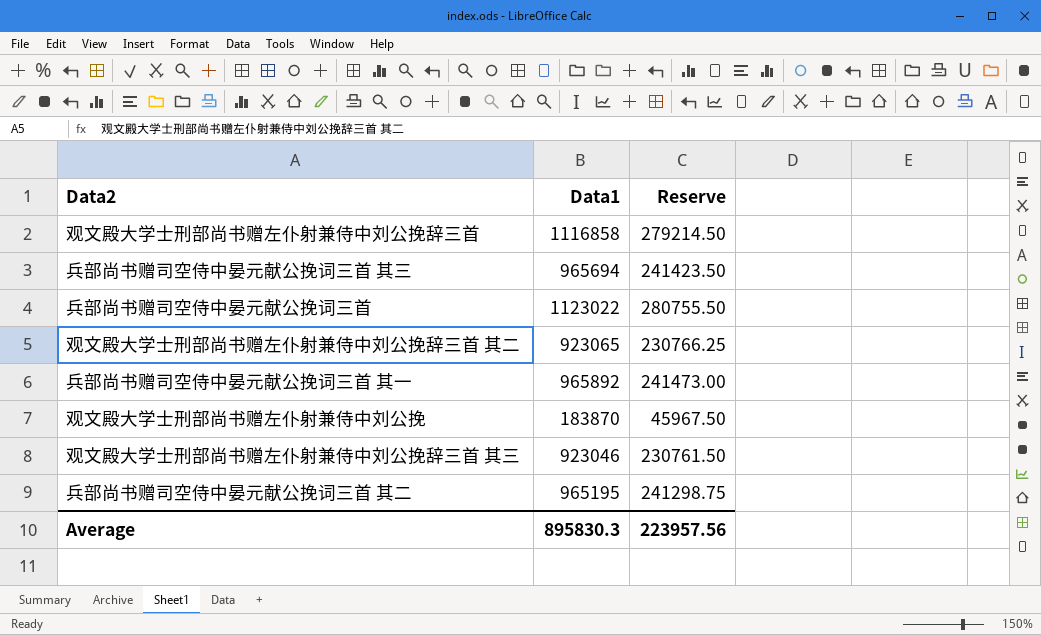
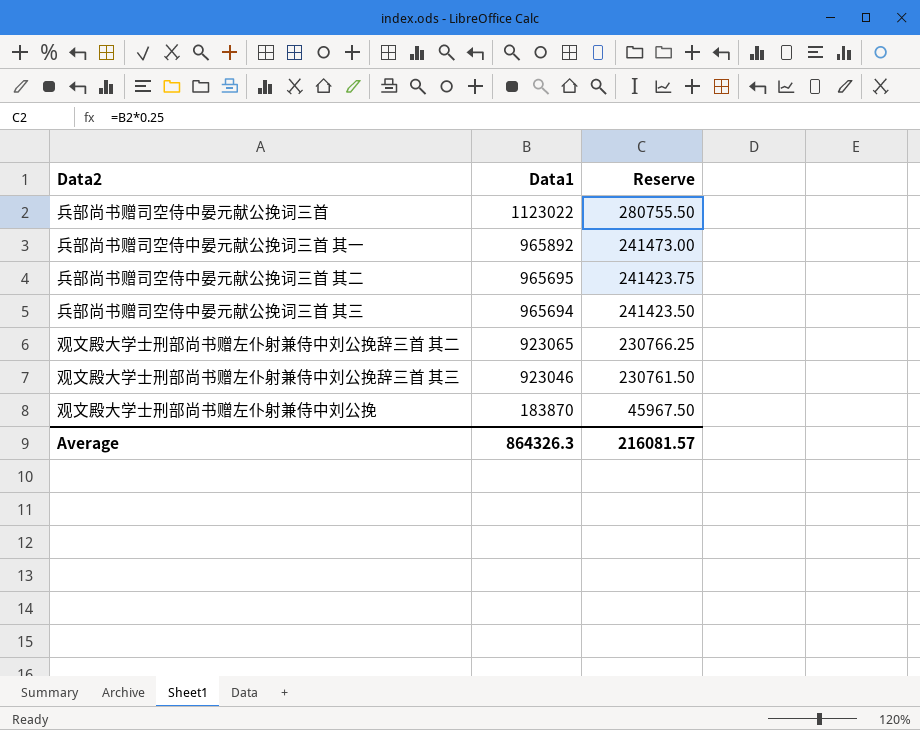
row order: none -> Data1 descending
row 观文殿大学士刑部尚书赠左仆射兼侍中刘公挽辞三首: 1116858 | 279214.50 -> none
兵部尚书赠司空侍中晏元献公挽词三首 其二 | Data1: 965195 -> 965695
兵部尚书赠司空侍中晏元献公挽词三首 其二 | Reserve: 241298.75 -> 241423.75
Average | Data1: 895830.3 -> 864326.3
Average | Reserve: 223957.56 -> 216081.57

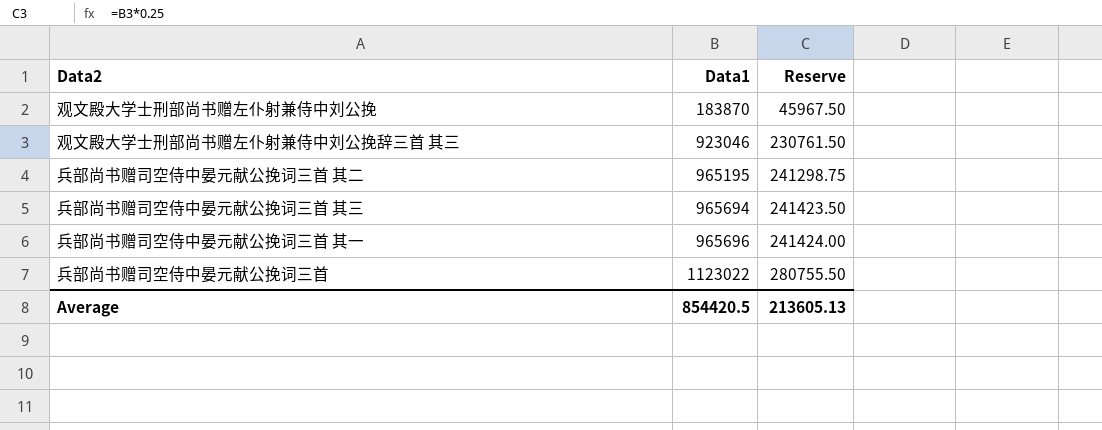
row order: Data1 descending -> Data1 ascending
row 观文殿大学士刑部尚书赠左仆射兼侍中刘公挽辞三首 其二: 923065 | 230766.25 -> none
兵部尚书赠司空侍中晏元献公挽词三首 其二 | Data1: 965695 -> 965195
兵部尚书赠司空侍中晏元献公挽词三首 其二 | Reserve: 241423.75 -> 241298.75
兵部尚书赠司空侍中晏元献公挽词三首 其一 | Data1: 965892 -> 965696
兵部尚书赠司空侍中晏元献公挽词三首 其一 | Reserve: 241473.00 -> 241424.00
Average | Data1: 864326.3 -> 854420.5
Average | Reserve: 216081.57 -> 213605.13

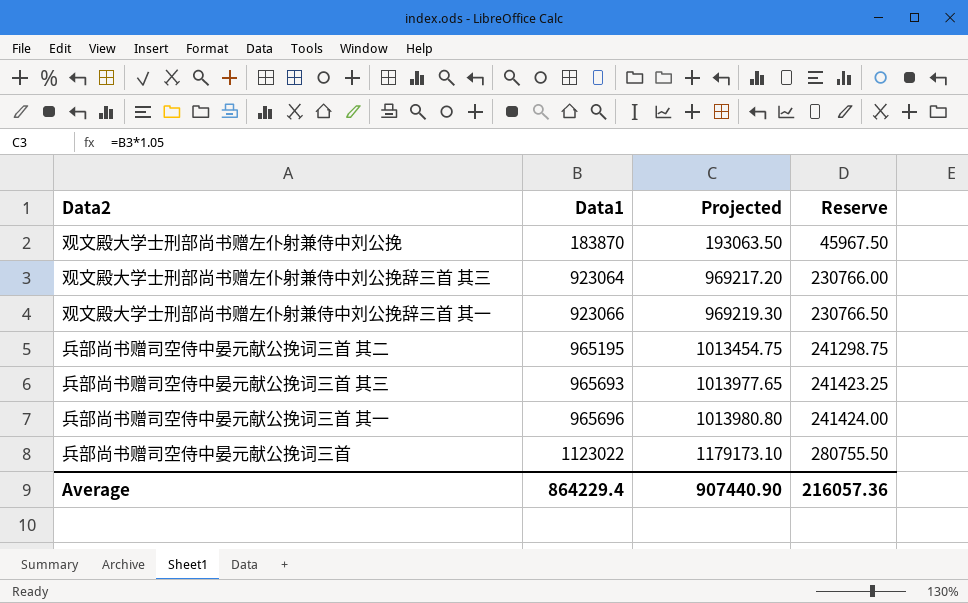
column Projected | formula: none -> [Data1] * 1.05
观文殿大学士刑部尚书赠左仆射兼侍中刘公挽辞三首 其三 | Data1: 923046 -> 923064
观文殿大学士刑部尚书赠左仆射兼侍中刘公挽辞三首 其三 | Reserve: 230761.50 -> 230766.00
row 观文殿大学士刑部尚书赠左仆射兼侍中刘公挽辞三首 其一: none -> 923066 | 969219.30 | 230766.50
兵部尚书赠司空侍中晏元献公挽词三首 其三 | Data1: 965694 -> 965693
兵部尚书赠司空侍中晏元献公挽词三首 其三 | Reserve: 241423.50 -> 241423.25
Average | Data1: 854420.5 -> 864229.4
Average | Reserve: 213605.13 -> 216057.36

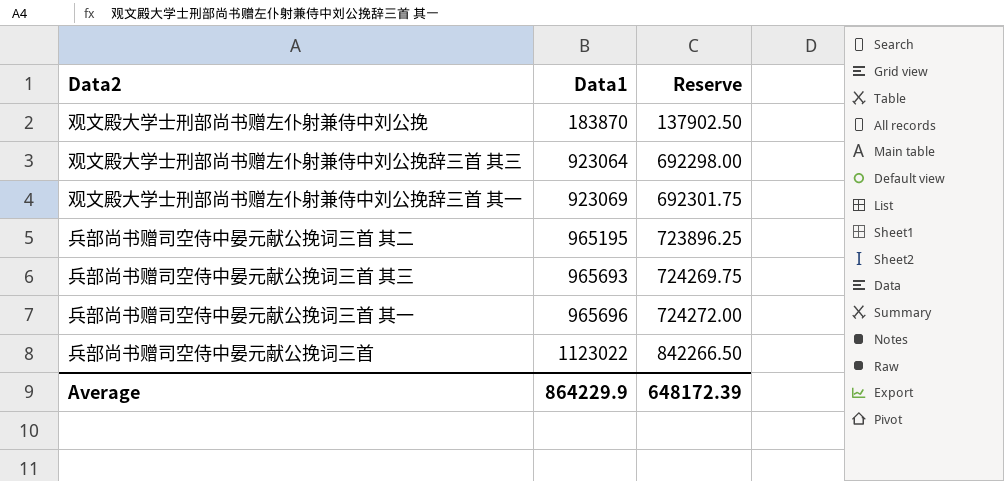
column Projected | formula: [Data1] * 1.05 -> none
column Reserve | formula: [Data1] * 0.25 -> [Data1] * 0.75
观文殿大学士刑部尚书赠左仆射兼侍中刘公挽辞三首 其一 | Data1: 923066 -> 923069
Average | Data1: 864229.4 -> 864229.9
Average | Reserve: 216057.36 -> 648172.39

